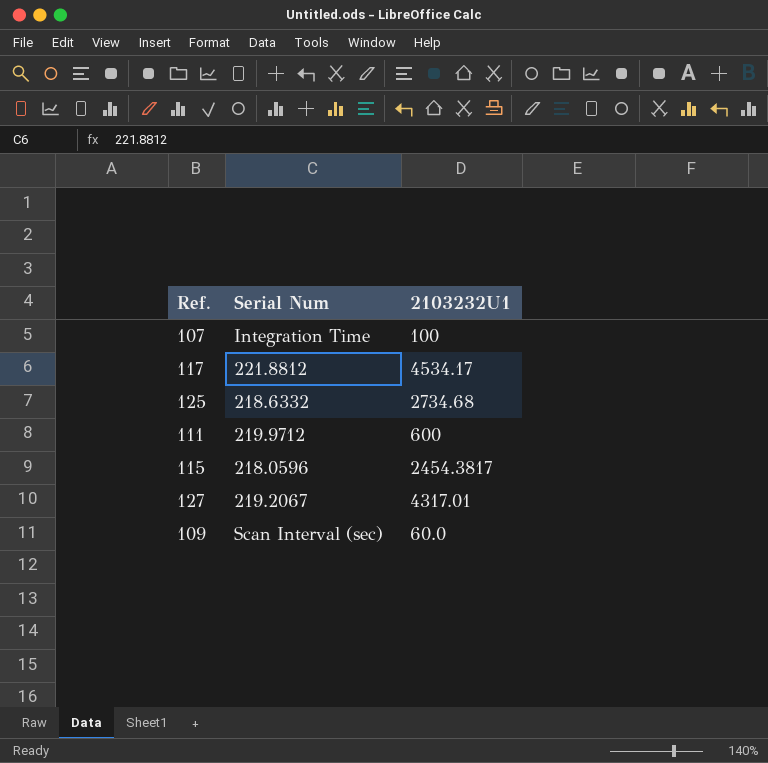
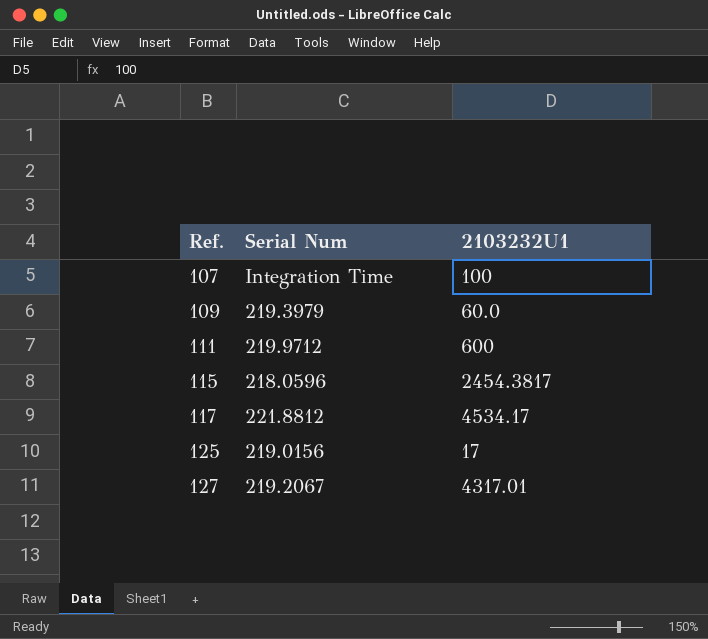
row order: none -> Ref. ascending
109 | Serial Num: Scan Interval (sec) -> 219.3979
125 | Serial Num: 218.6332 -> 219.0156
125 | 2103232U1: 2734.68 -> 17

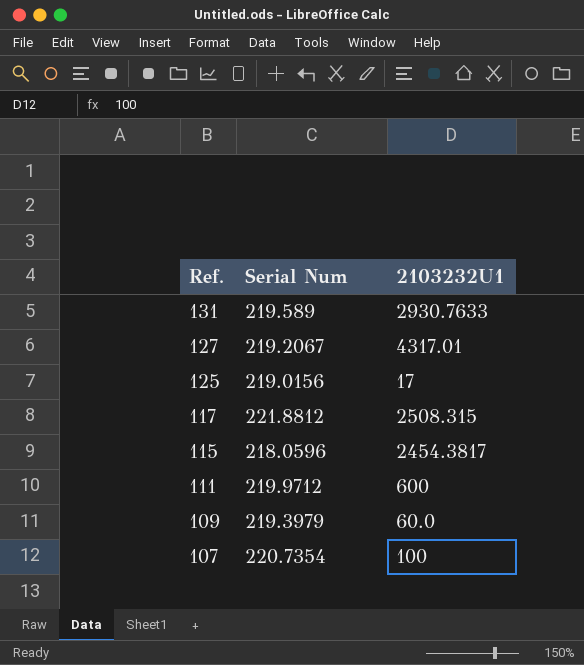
row order: Ref. ascending -> Ref. descending
row 131: none -> 219.589 | 2930.7633
117 | 2103232U1: 4534.17 -> 2508.315
107 | Serial Num: Integration Time -> 220.7354

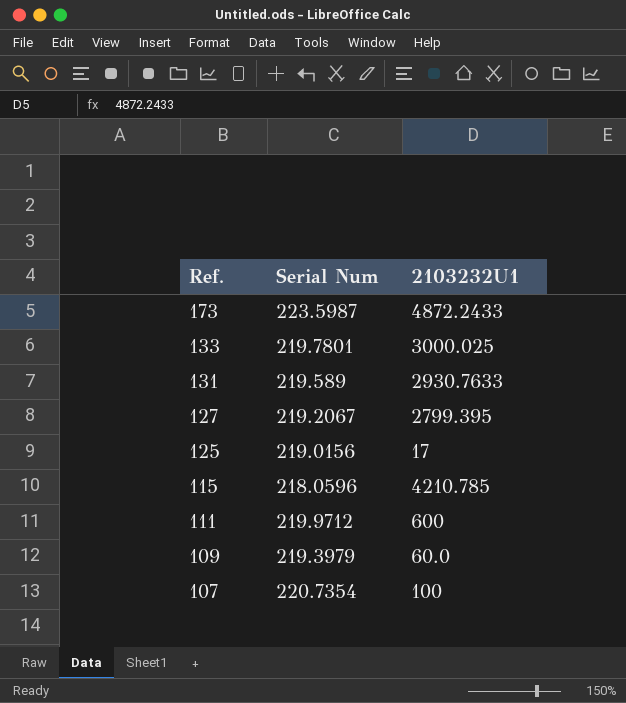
row 117: 221.8812 | 2508.315 -> none
row 173: none -> 223.5987 | 4872.2433
row 133: none -> 219.7801 | 3000.025
127 | 2103232U1: 4317.01 -> 2799.395
115 | 2103232U1: 2454.3817 -> 4210.785

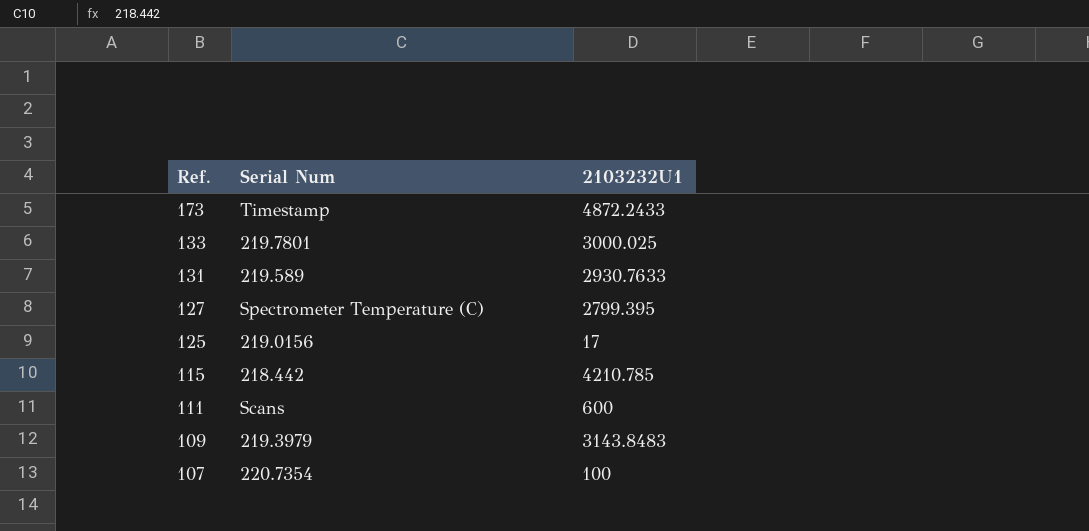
173 | Serial Num: 223.5987 -> Timestamp
127 | Serial Num: 219.2067 -> Spectrometer Temperature (C)
115 | Serial Num: 218.0596 -> 218.442
111 | Serial Num: 219.9712 -> Scans
109 | 2103232U1: 60.0 -> 3143.8483

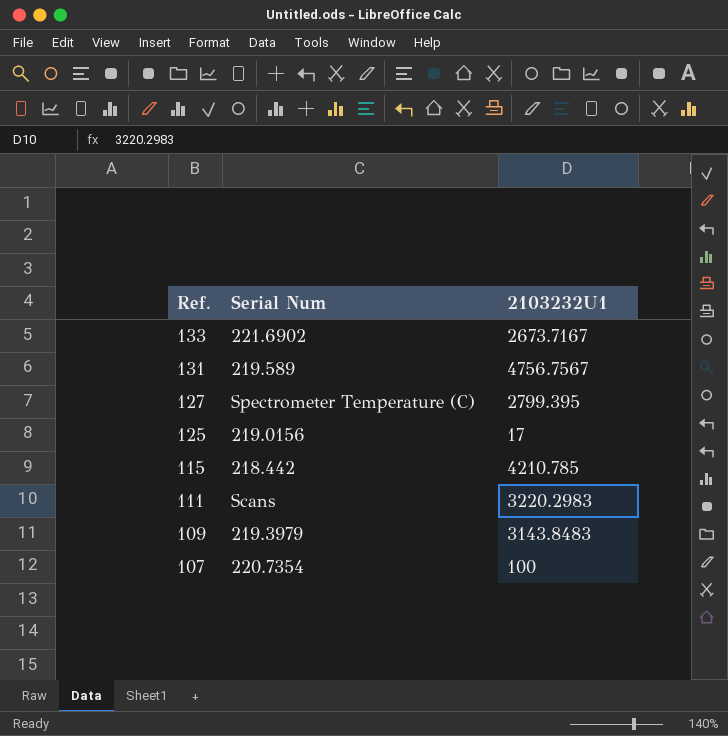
row 173: Timestamp | 4872.2433 -> none
133 | Serial Num: 219.7801 -> 221.6902
133 | 2103232U1: 3000.025 -> 2673.7167
131 | 2103232U1: 2930.7633 -> 4756.7567
111 | 2103232U1: 600 -> 3220.2983

